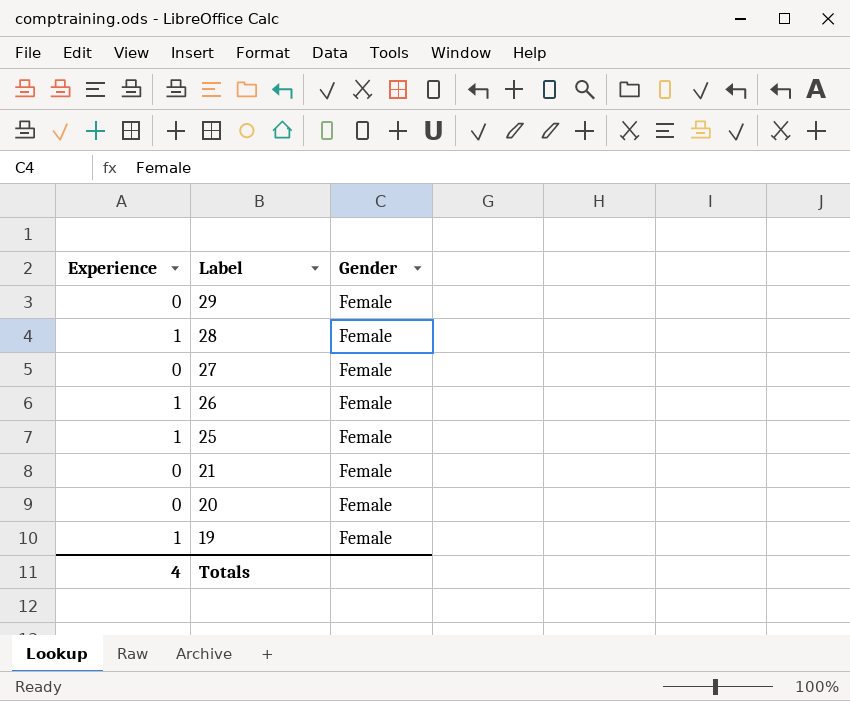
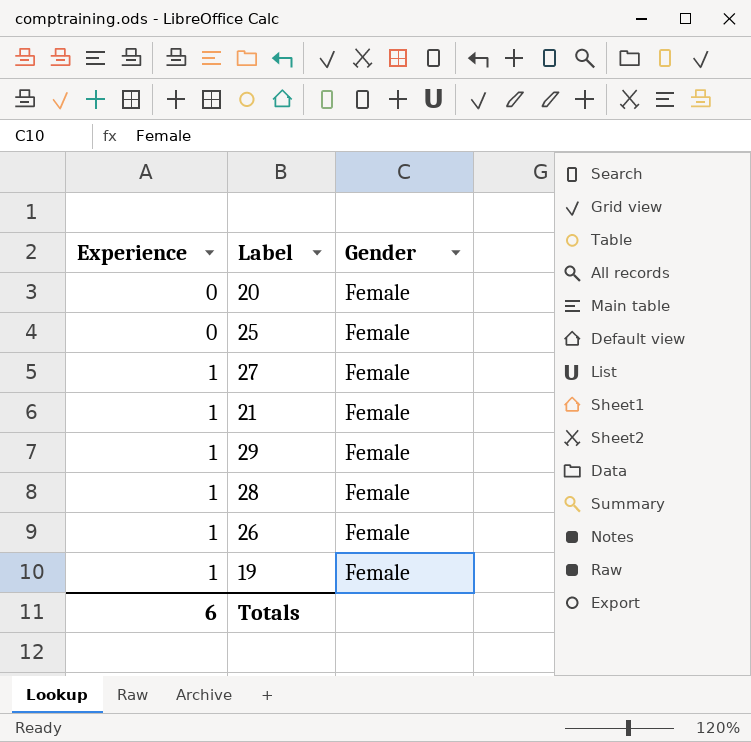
row order: Label descending -> Experience ascending
25 | Experience: 1 -> 0
27 | Experience: 0 -> 1
21 | Experience: 0 -> 1
29 | Experience: 0 -> 1
Totals | Experience: 4 -> 6

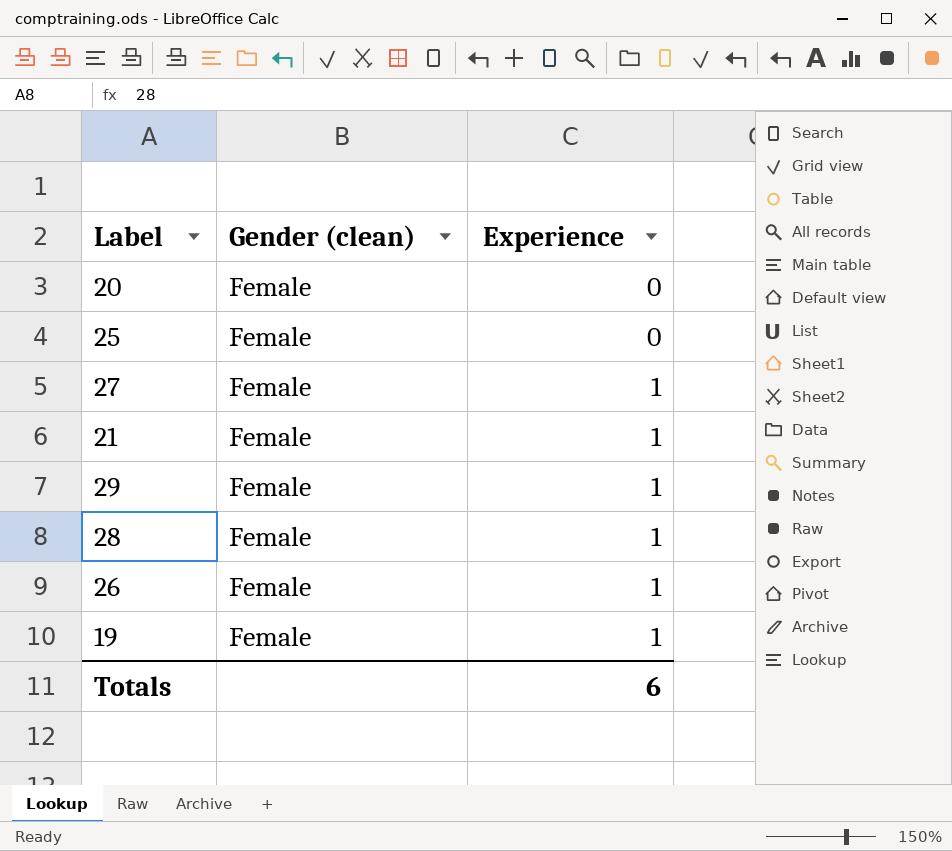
column name: Gender -> Gender (clean)
column Experience | position: 1 -> 3

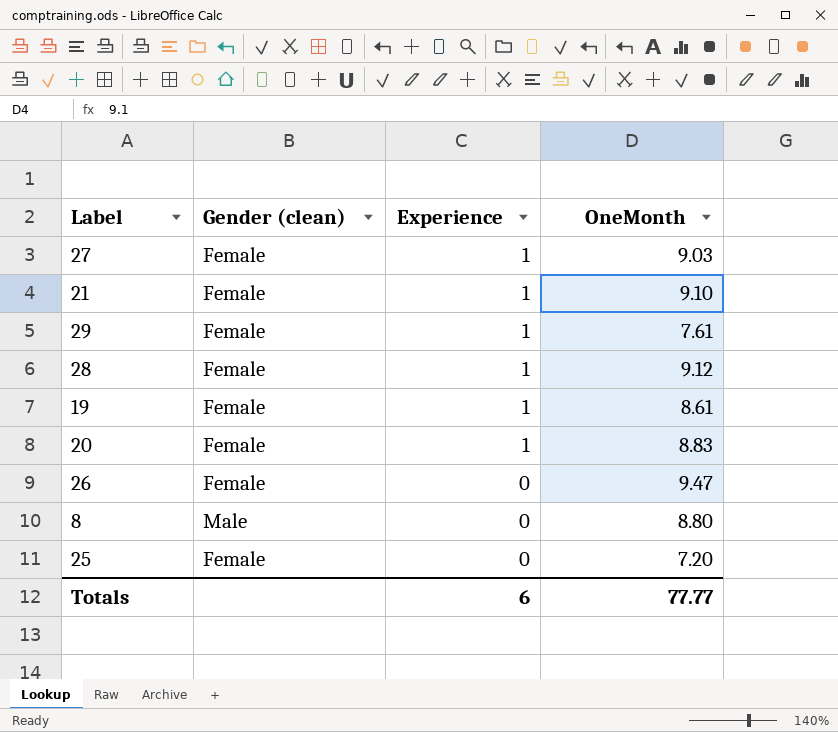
row order: Experience ascending -> Experience descending
column OneMonth | position: none -> 4
20 | Experience: 0 -> 1
26 | Experience: 1 -> 0
row 8: none -> Male | 0 | 8.80

